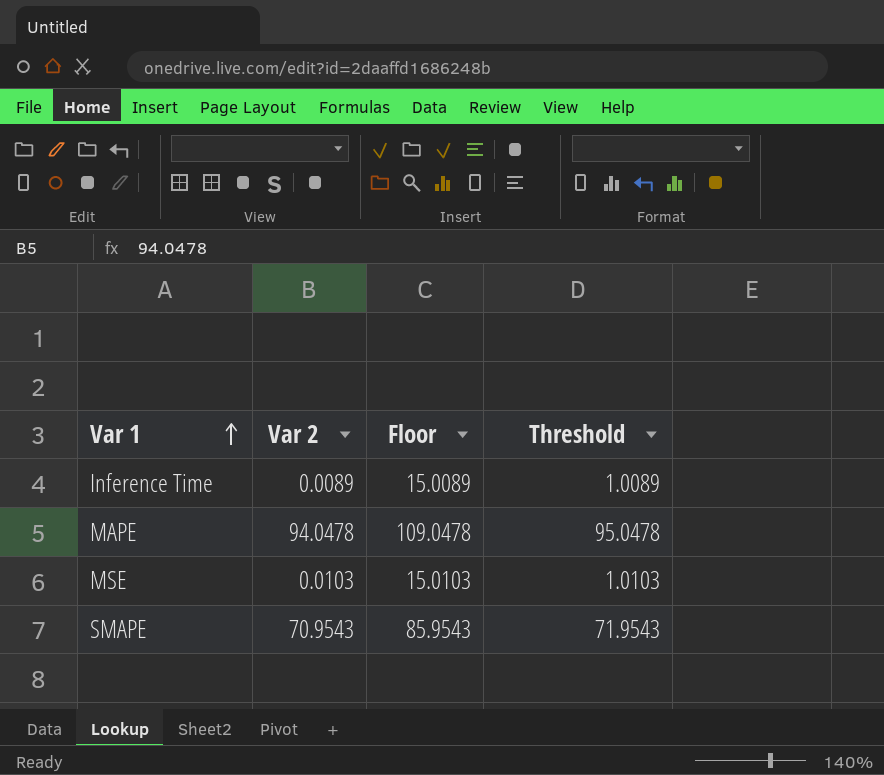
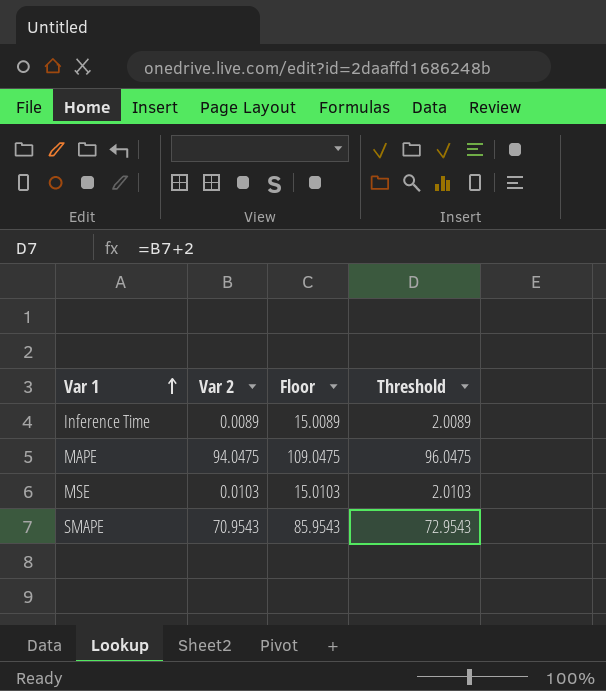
column Threshold | formula: [Var 2] + 1 -> [Var 2] + 2
MAPE | Var 2: 94.0478 -> 94.0475
MAPE | Floor: 109.0478 -> 109.0475

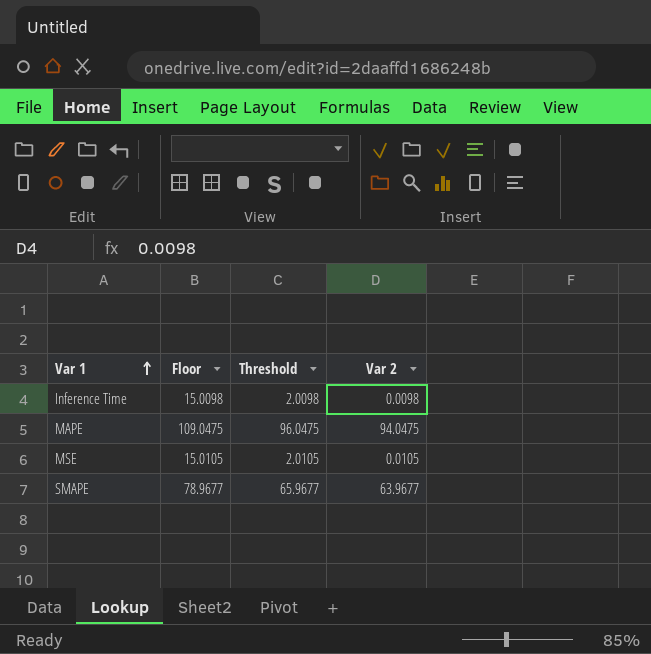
column Var 2 | position: 2 -> 4
Inference Time | Floor: 15.0089 -> 15.0098
Inference Time | Threshold: 2.0089 -> 2.0098
Inference Time | Var 2: 0.0089 -> 0.0098
MSE | Floor: 15.0103 -> 15.0105
MSE | Threshold: 2.0103 -> 2.0105
MSE | Var 2: 0.0103 -> 0.0105
SMAPE | Floor: 85.9543 -> 78.9677
SMAPE | Threshold: 72.9543 -> 65.9677
SMAPE | Var 2: 70.9543 -> 63.9677

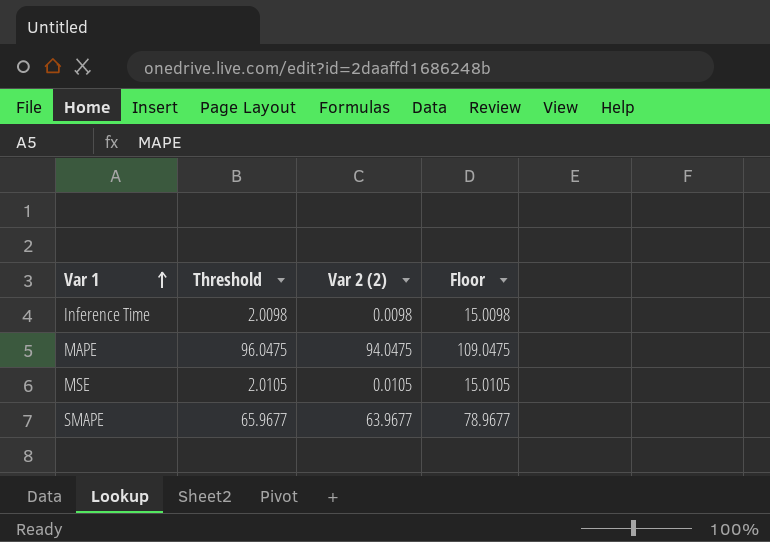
column name: Var 2 -> Var 2 (2)
column Floor | position: 2 -> 4

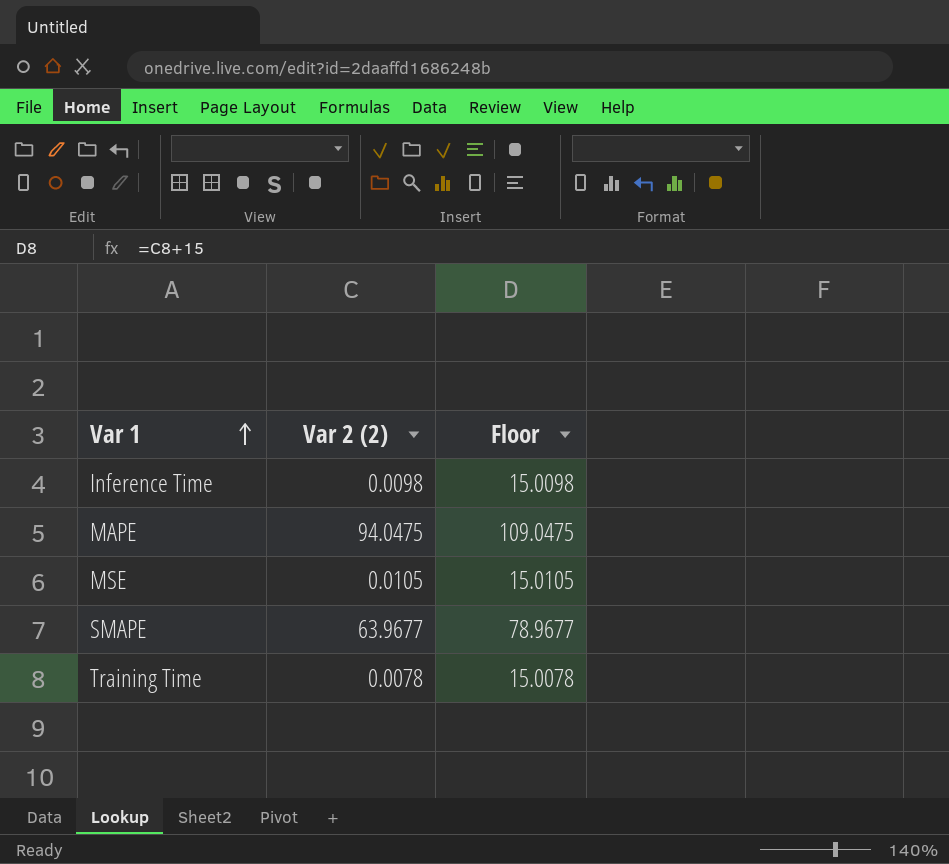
column Threshold | formula: [Var 2 (2)] + 2 -> none
row Training Time: none -> 0.0078 | 15.0078

